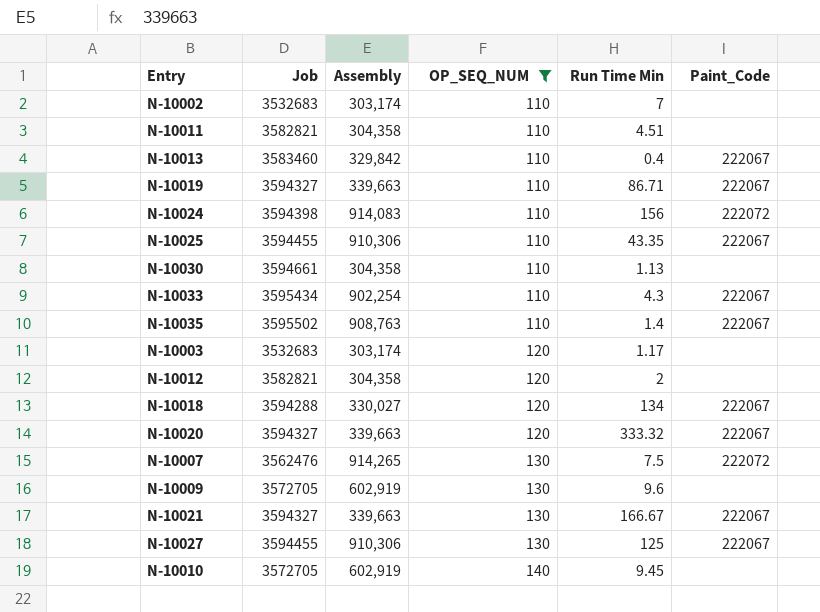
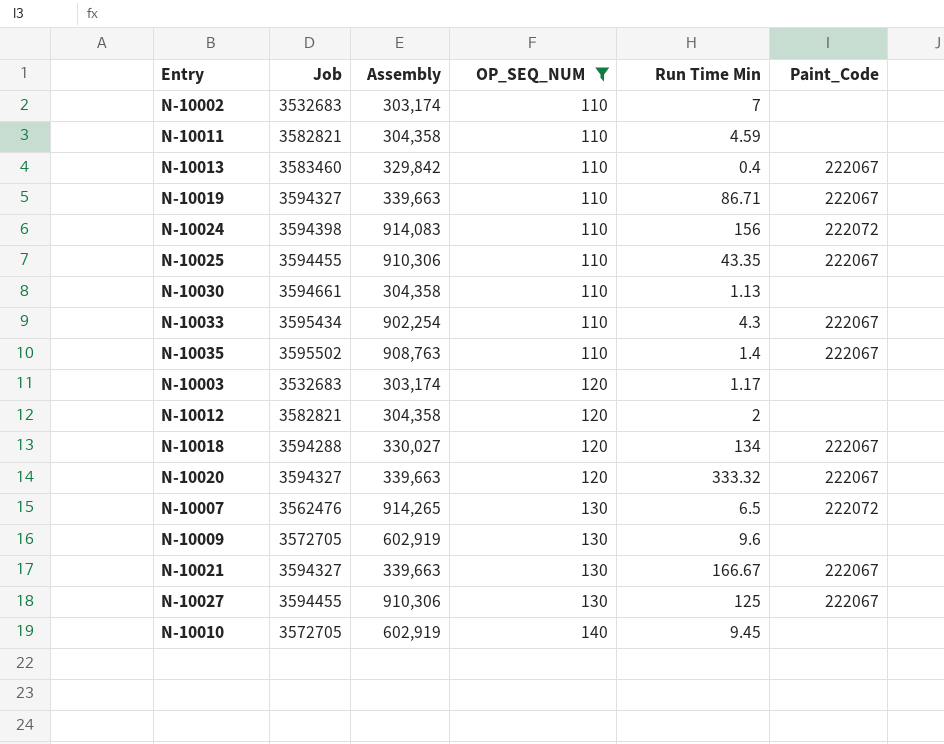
N-10011 | Run Time Min: 4.51 -> 4.59
N-10007 | Run Time Min: 7.5 -> 6.5

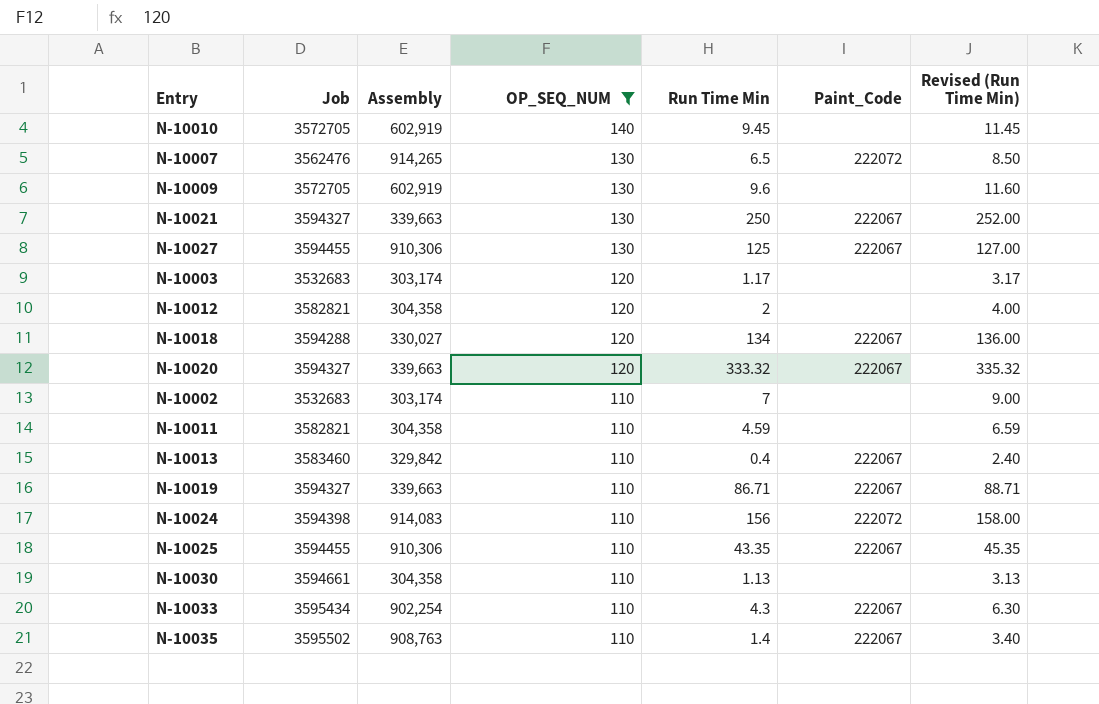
row order: OP_SEQ_NUM ascending -> OP_SEQ_NUM descending
column Revised (Run Time Min) | formula: none -> [Run Time Min] + 2
N-10021 | Run Time Min: 166.67 -> 250

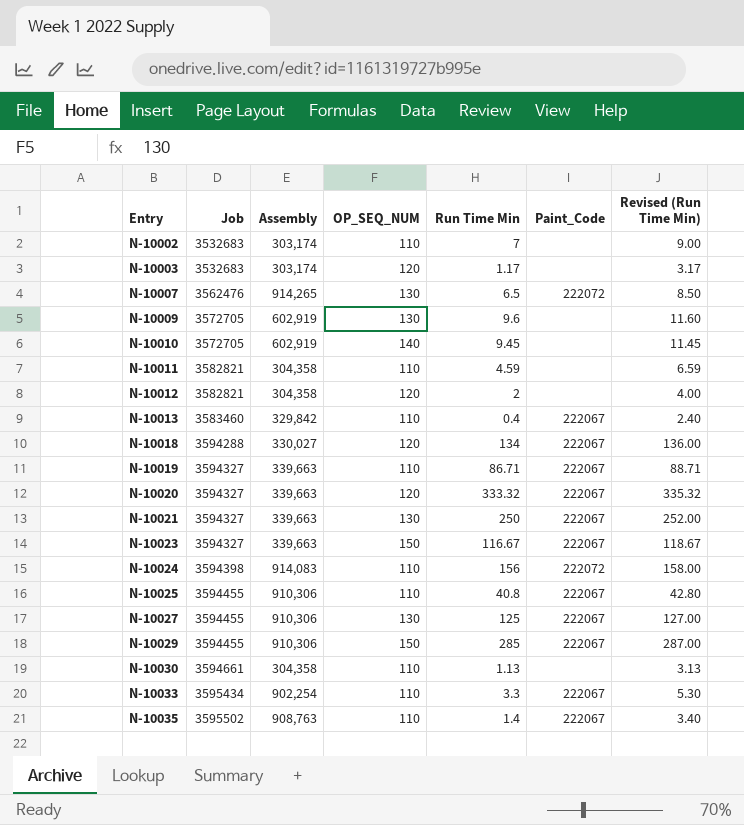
filter: OP_SEQ_NUM != 150 -> none
row order: OP_SEQ_NUM descending -> Entry ascending
N-10025 | Run Time Min: 43.35 -> 40.8
N-10025 | Revised (Run Time Min): 45.35 -> 42.80
N-10033 | Run Time Min: 4.3 -> 3.3
N-10033 | Revised (Run Time Min): 6.30 -> 5.30

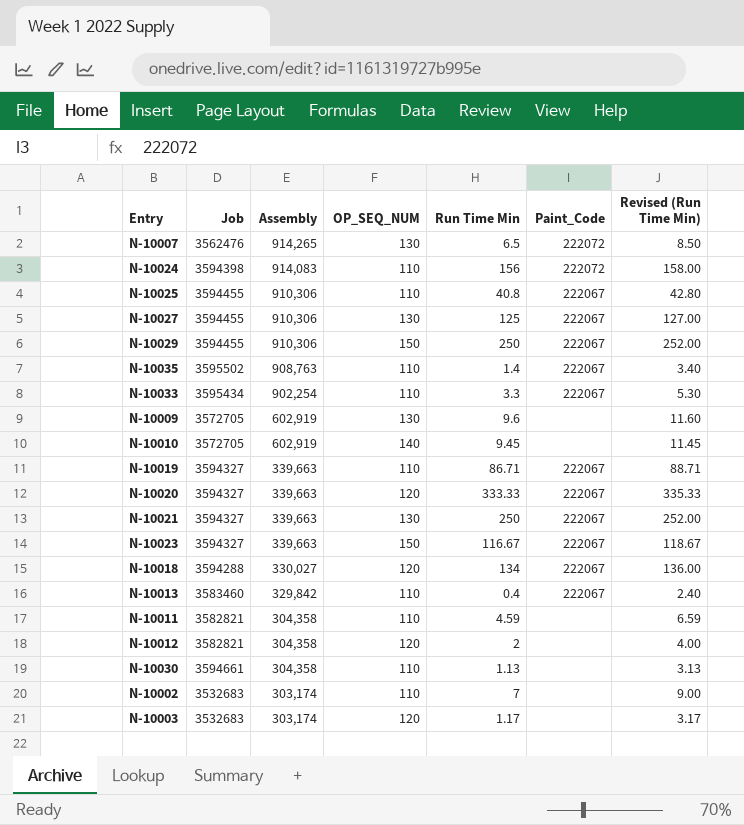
row order: Entry ascending -> Assembly descending
N-10029 | Run Time Min: 285 -> 250
N-10029 | Revised (Run Time Min): 287.00 -> 252.00
N-10020 | Run Time Min: 333.32 -> 333.33
N-10020 | Revised (Run Time Min): 335.32 -> 335.33

